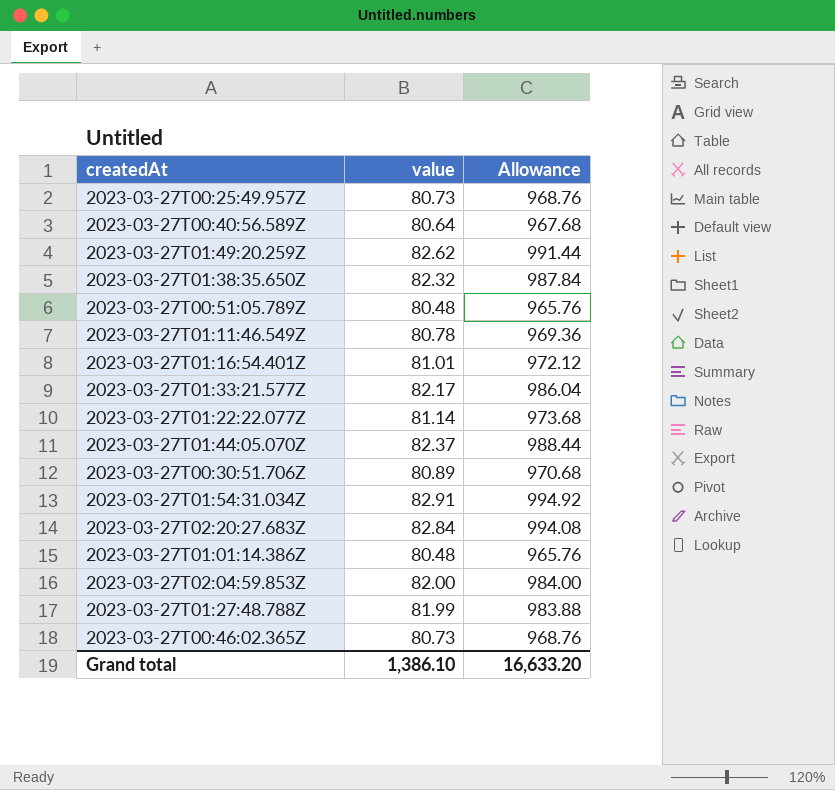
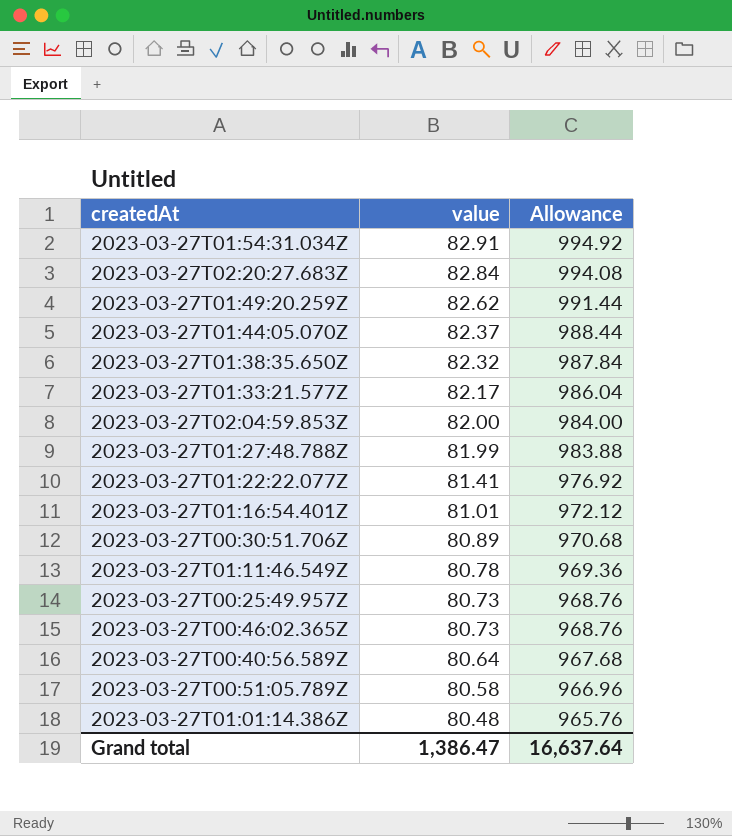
row order: none -> value descending
2023-03-27T01:22:22.077Z | value: 81.14 -> 81.41
2023-03-27T01:22:22.077Z | Allowance: 973.68 -> 976.92
2023-03-27T00:51:05.789Z | value: 80.48 -> 80.58
2023-03-27T00:51:05.789Z | Allowance: 965.76 -> 966.96
Grand total | value: 1,386.10 -> 1,386.47
Grand total | Allowance: 16,633.20 -> 16,637.64

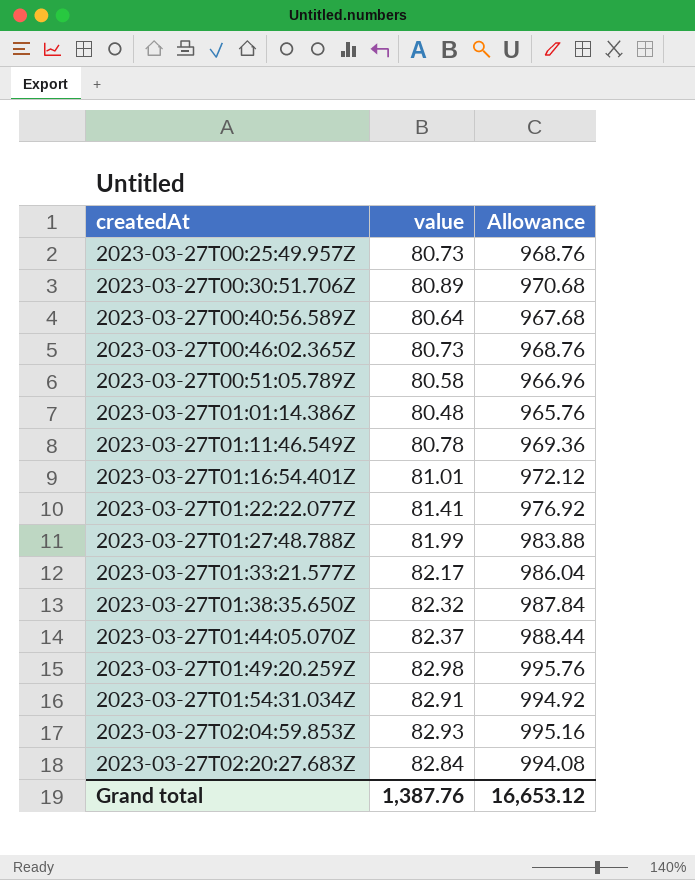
row order: value descending -> createdAt ascending
2023-03-27T01:49:20.259Z | value: 82.62 -> 82.98
2023-03-27T01:49:20.259Z | Allowance: 991.44 -> 995.76
2023-03-27T02:04:59.853Z | value: 82.00 -> 82.93
2023-03-27T02:04:59.853Z | Allowance: 984.00 -> 995.16
Grand total | value: 1,386.47 -> 1,387.76
Grand total | Allowance: 16,637.64 -> 16,653.12

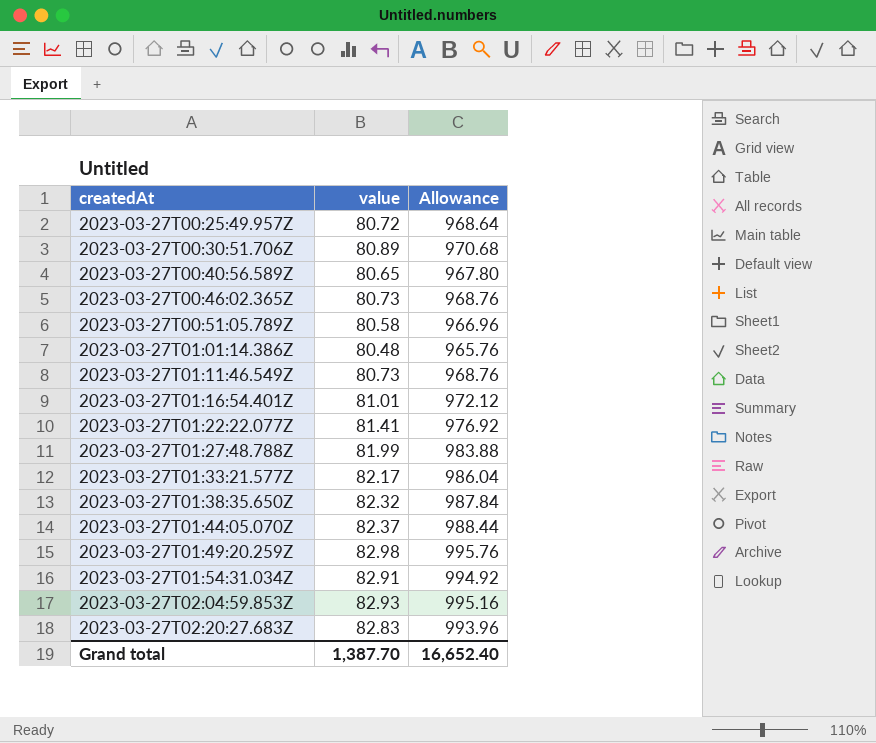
2023-03-27T00:25:49.957Z | value: 80.73 -> 80.72
2023-03-27T00:25:49.957Z | Allowance: 968.76 -> 968.64
2023-03-27T00:40:56.589Z | value: 80.64 -> 80.65
2023-03-27T00:40:56.589Z | Allowance: 967.68 -> 967.80
2023-03-27T01:11:46.549Z | value: 80.78 -> 80.73
2023-03-27T01:11:46.549Z | Allowance: 969.36 -> 968.76
2023-03-27T02:20:27.683Z | value: 82.84 -> 82.83
2023-03-27T02:20:27.683Z | Allowance: 994.08 -> 993.96
Grand total | value: 1,387.76 -> 1,387.70
Grand total | Allowance: 16,653.12 -> 16,652.40

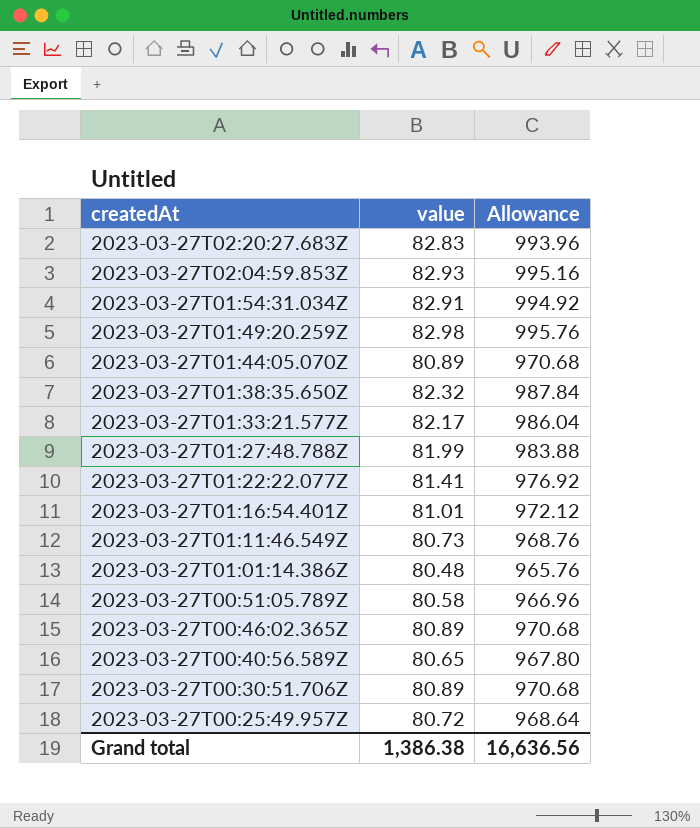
row order: createdAt ascending -> createdAt descending
2023-03-27T01:44:05.070Z | value: 82.37 -> 80.89
2023-03-27T01:44:05.070Z | Allowance: 988.44 -> 970.68
2023-03-27T00:46:02.365Z | value: 80.73 -> 80.89
2023-03-27T00:46:02.365Z | Allowance: 968.76 -> 970.68
Grand total | value: 1,387.70 -> 1,386.38
Grand total | Allowance: 16,652.40 -> 16,636.56

